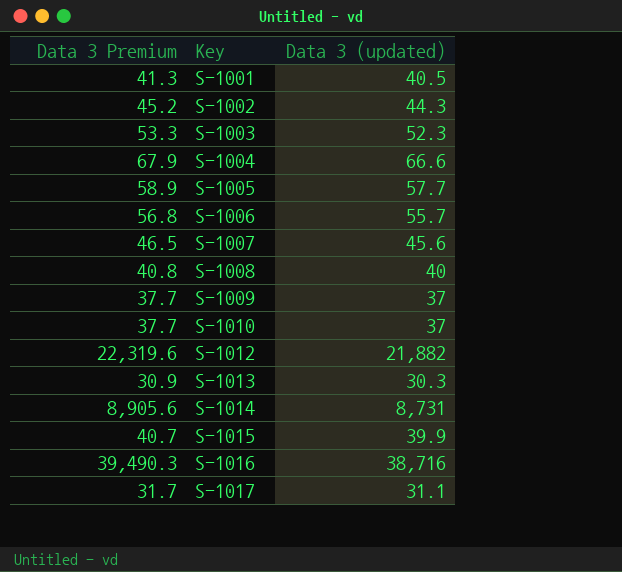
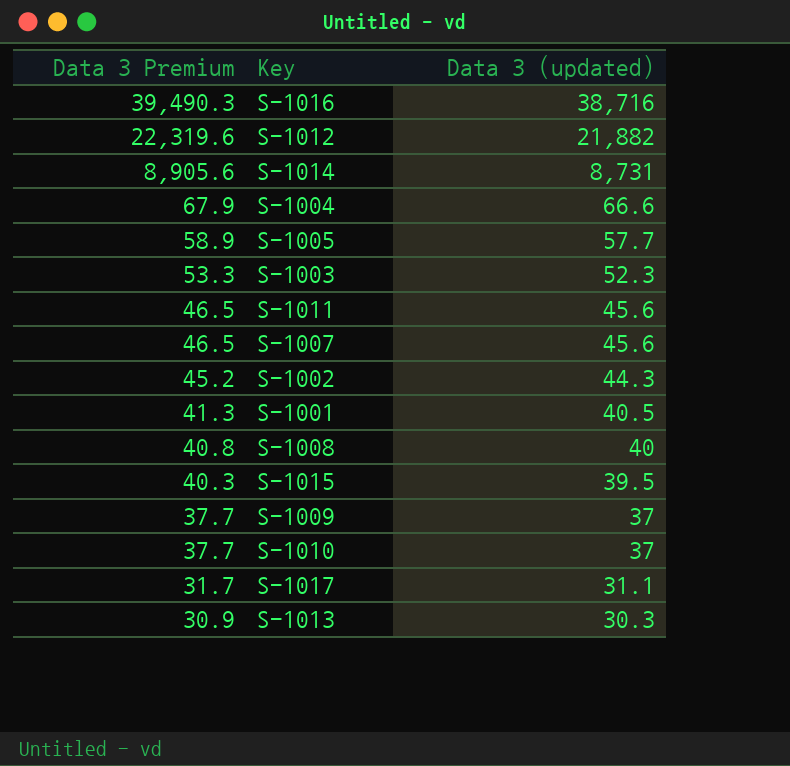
row order: Key ascending -> Data 3 Premium descending
row S-1006: 56.8 | 55.7 -> none
row S-1011: none -> 46.5 | 45.6
S-1015 | Data 3 Premium: 40.7 -> 40.3
S-1015 | Data 3 (updated): 39.9 -> 39.5

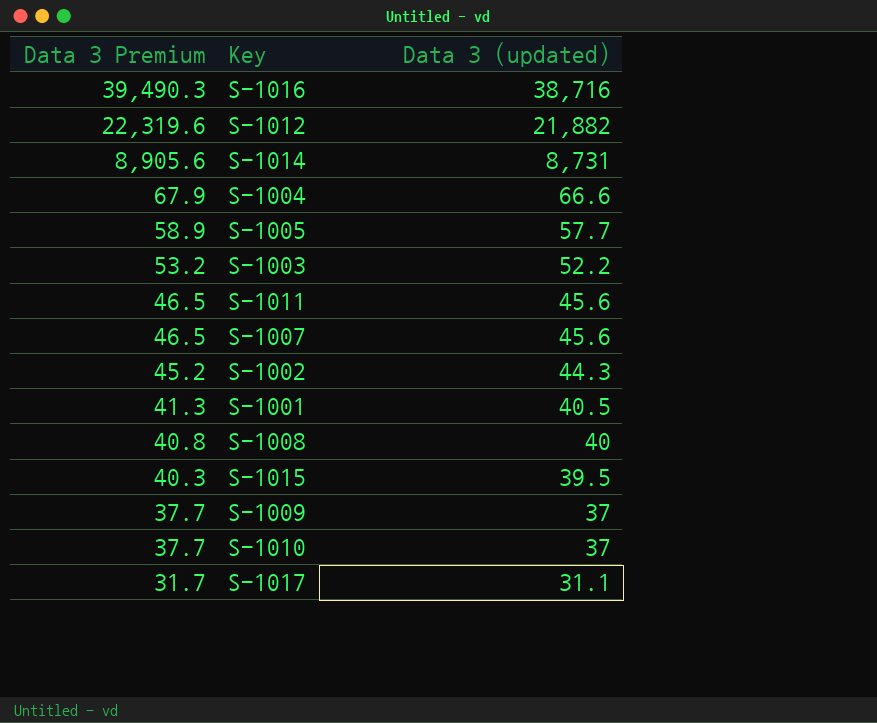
row S-1013: 30.9 | 30.3 -> none
S-1003 | Data 3 Premium: 53.3 -> 53.2
S-1003 | Data 3 (updated): 52.3 -> 52.2

